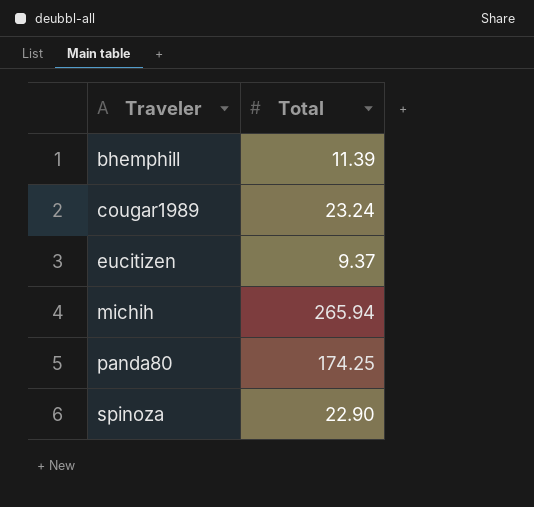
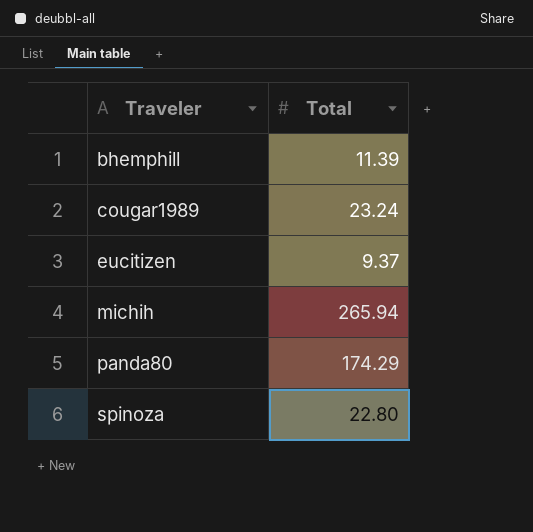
panda80 | Total: 174.25 -> 174.29
spinoza | Total: 22.90 -> 22.80

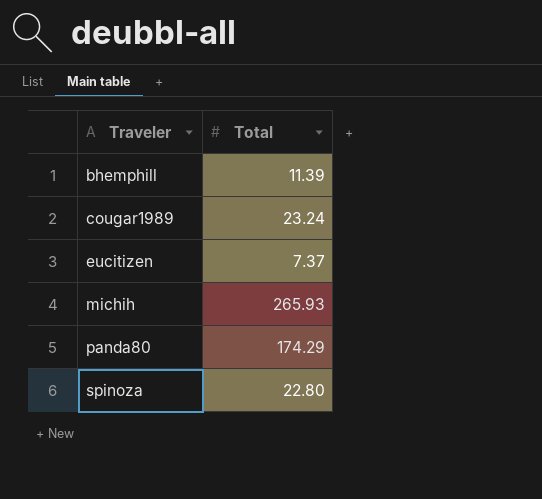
eucitizen | Total: 9.37 -> 7.37
michih | Total: 265.94 -> 265.93

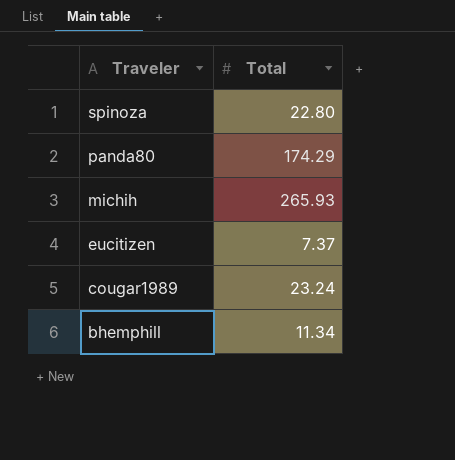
row order: Traveler ascending -> Traveler descending
bhemphill | Total: 11.39 -> 11.34

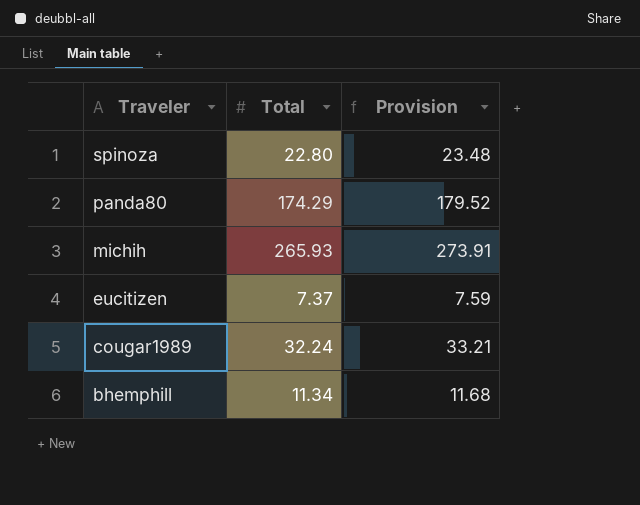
column Provision | formula: none -> [Total] * 1.03
cougar1989 | Total: 23.24 -> 32.24

